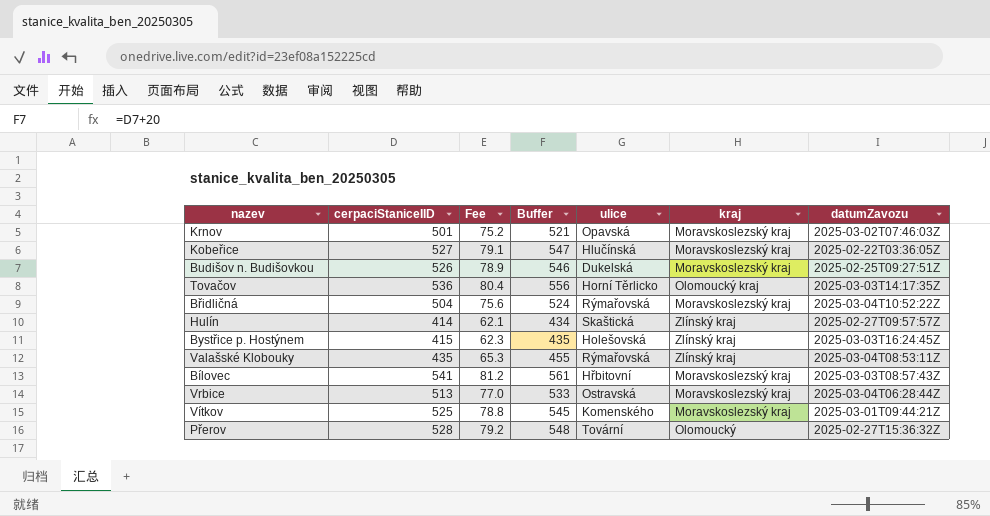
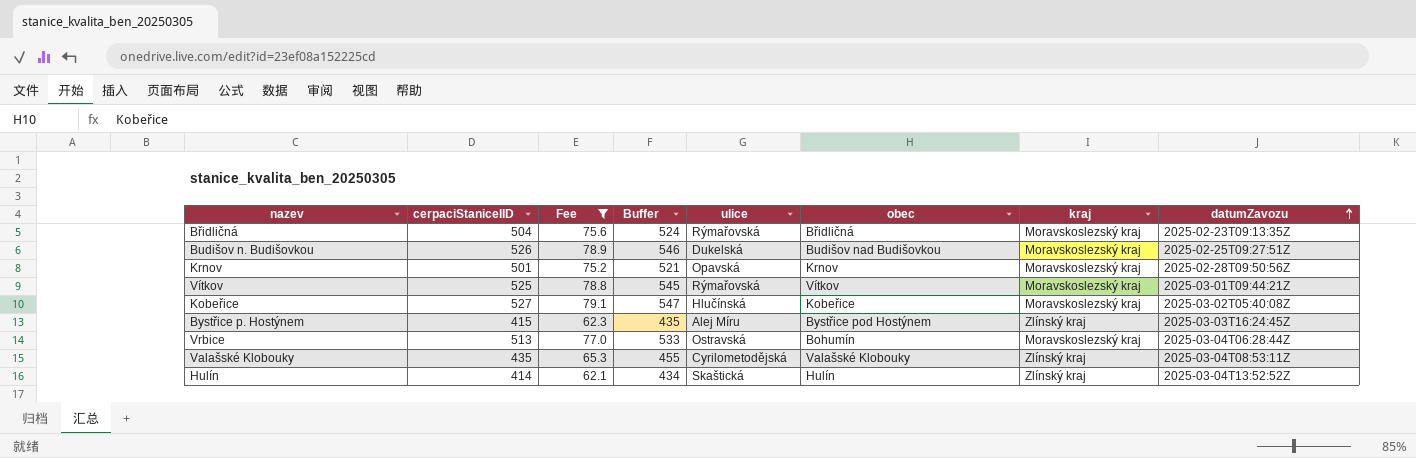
filter: none -> Fee <= 79.1
row order: none -> datumZavozu ascending
column obec | position: none -> 6
Břidličná | datumZavozu: 2025-03-04T10:52:22Z -> 2025-02-23T09:13:35Z
Krnov | datumZavozu: 2025-03-02T07:46:03Z -> 2025-02-28T09:50:56Z
Vítkov | ulice: Komenského -> Rýmařovská
Kobeřice | datumZavozu: 2025-02-22T03:36:05Z -> 2025-03-02T05:40:08Z
Bystřice p. Hostýnem | ulice: Holešovská -> Alej Míru
Valašské Klobouky | ulice: Rýmařovská -> Cyrilometodějská
Hulín | datumZavozu: 2025-02-27T09:57:57Z -> 2025-03-04T13:52:52Z

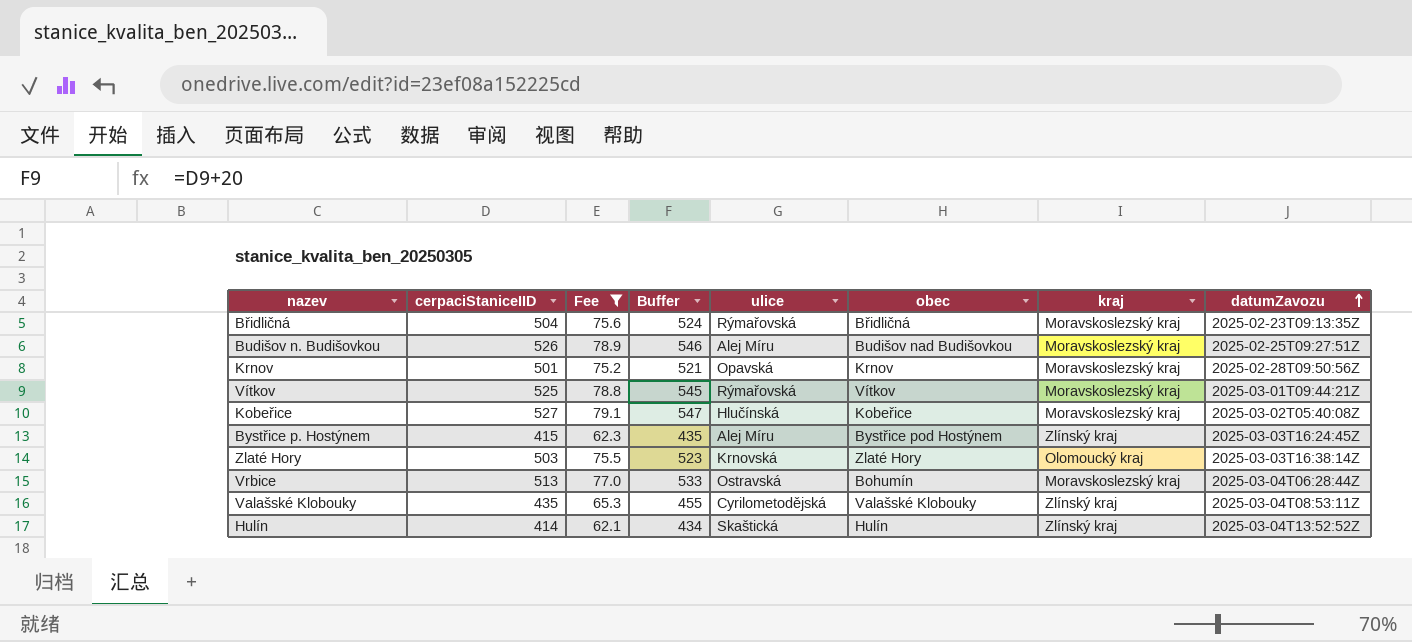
Budišov n. Budišovkou | ulice: Dukelská -> Alej Míru
row Zlaté Hory: none -> 503 | 75.5 | 523 | Krnovská | Zlaté Hory | Olomoucký kraj | 2025-03-03T16:38:14Z

